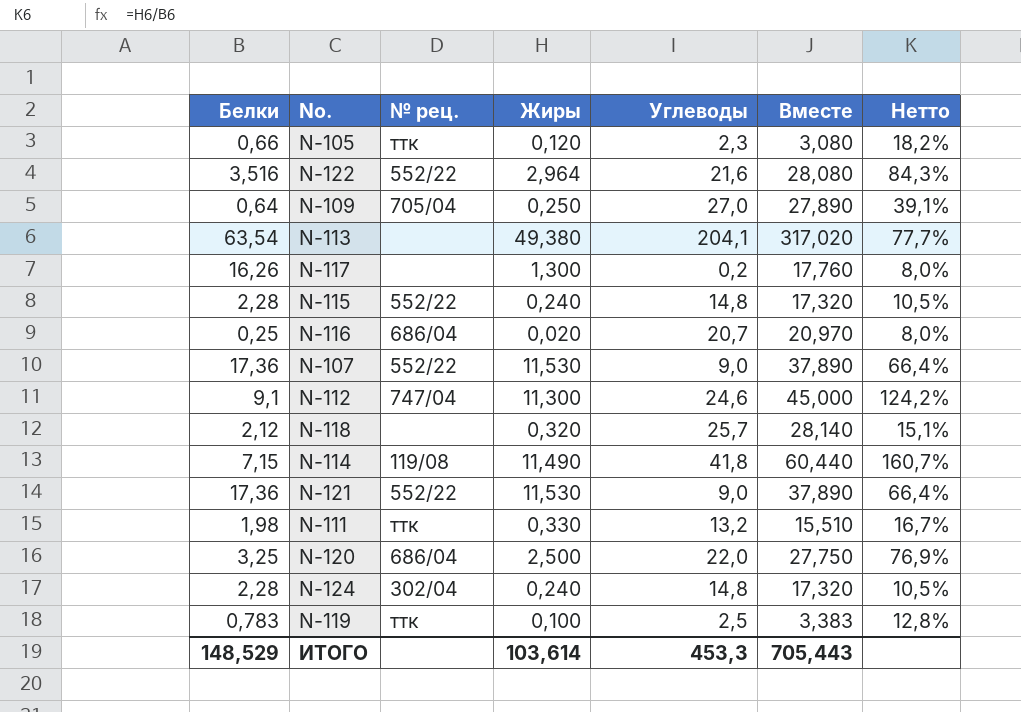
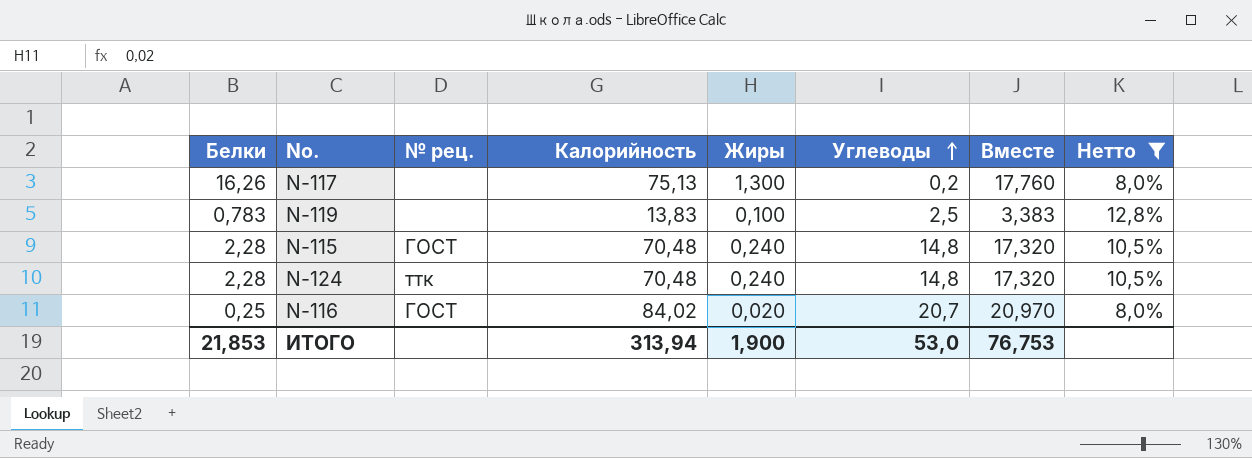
filter: none -> Нетто <= 12,8%
row order: none -> Углеводы ascending
column Калорийность | position: none -> 4
N-119 | № рец.: ттк -> none
N-115 | № рец.: 552/22 -> ГОСТ
N-124 | № рец.: 302/04 -> ттк
N-116 | № рец.: 686/04 -> ГОСТ
ИТОГО | Белки: 148,529 -> 21,853
ИТОГО | Жиры: 103,614 -> 1,900
ИТОГО | Углеводы: 453,3 -> 53,0
ИТОГО | Вместе: 705,443 -> 76,753

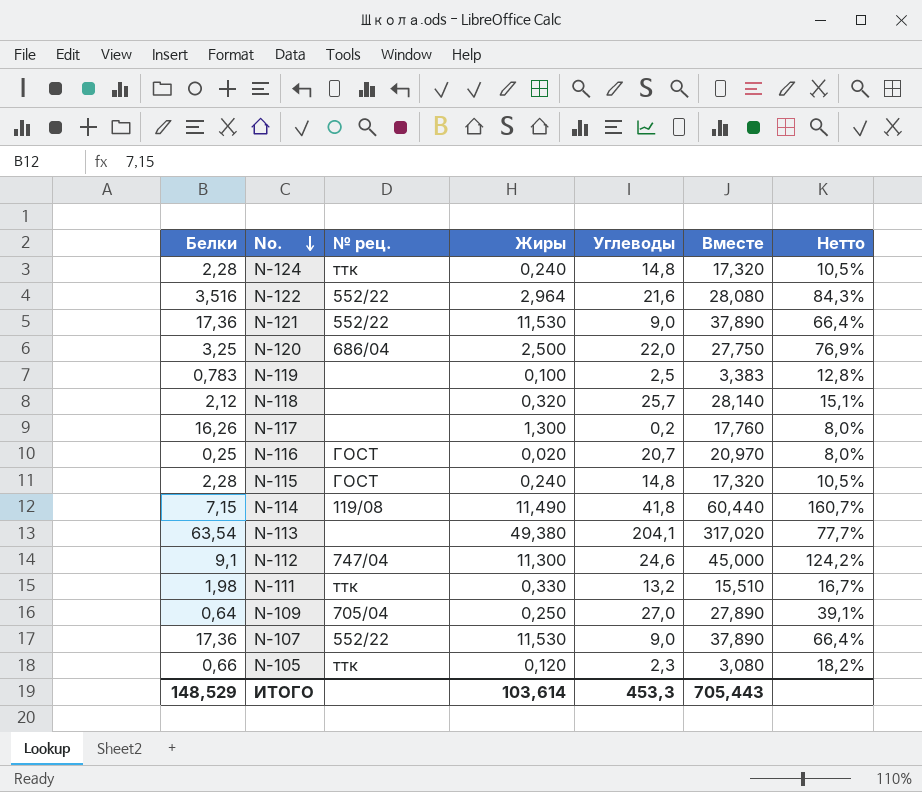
filter: Нетто <= 12,8% -> none
row order: Углеводы ascending -> No. descending
column Калорийность | position: 4 -> none
ИТОГО | Белки: 21,853 -> 148,529
ИТОГО | Жиры: 1,900 -> 103,614
ИТОГО | Углеводы: 53,0 -> 453,3
ИТОГО | Вместе: 76,753 -> 705,443

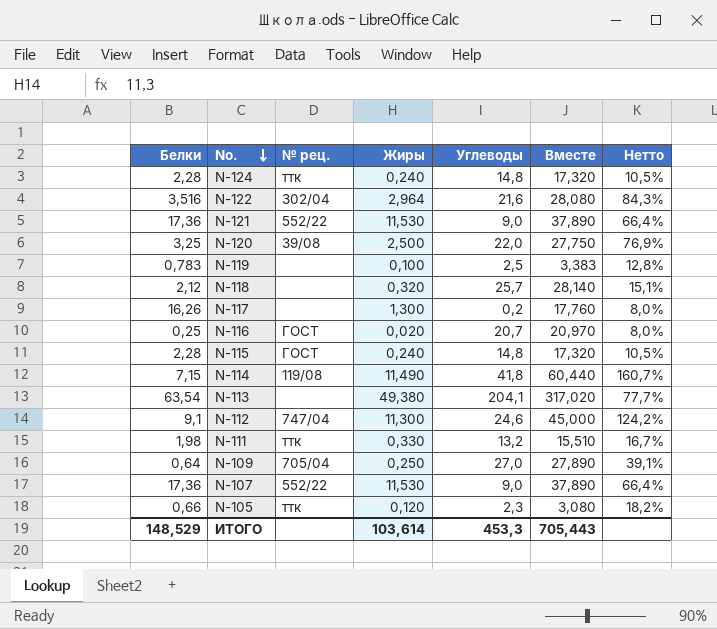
N-122 | № рец.: 552/22 -> 302/04
N-120 | № рец.: 686/04 -> 39/08

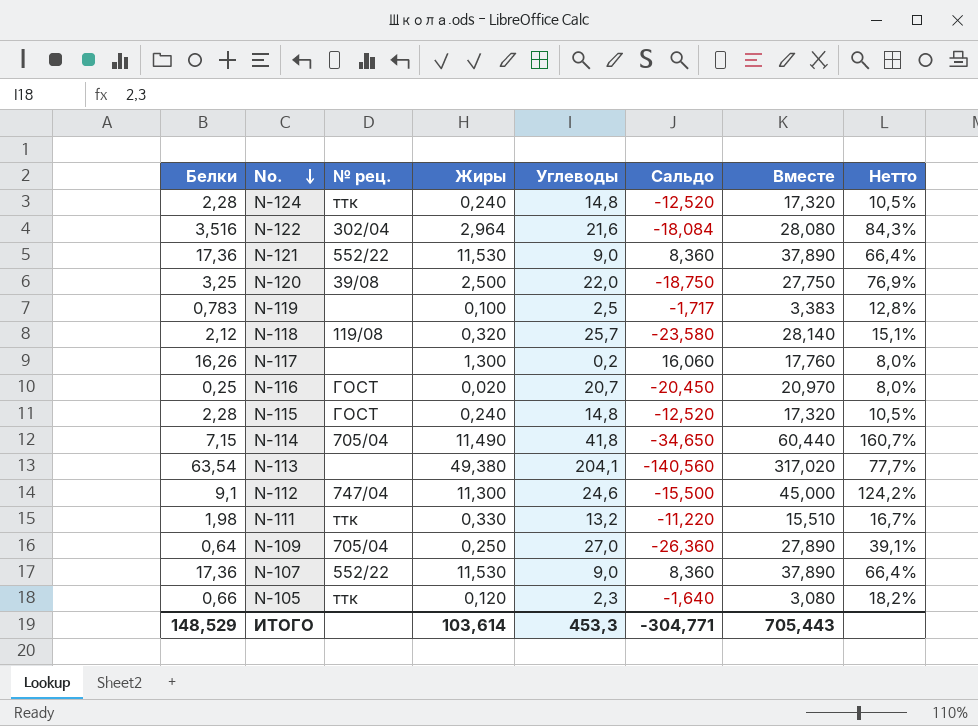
column Сальдо | formula: none -> [Белки] - [Углеводы]
N-118 | № рец.: none -> 119/08
N-114 | № рец.: 119/08 -> 705/04

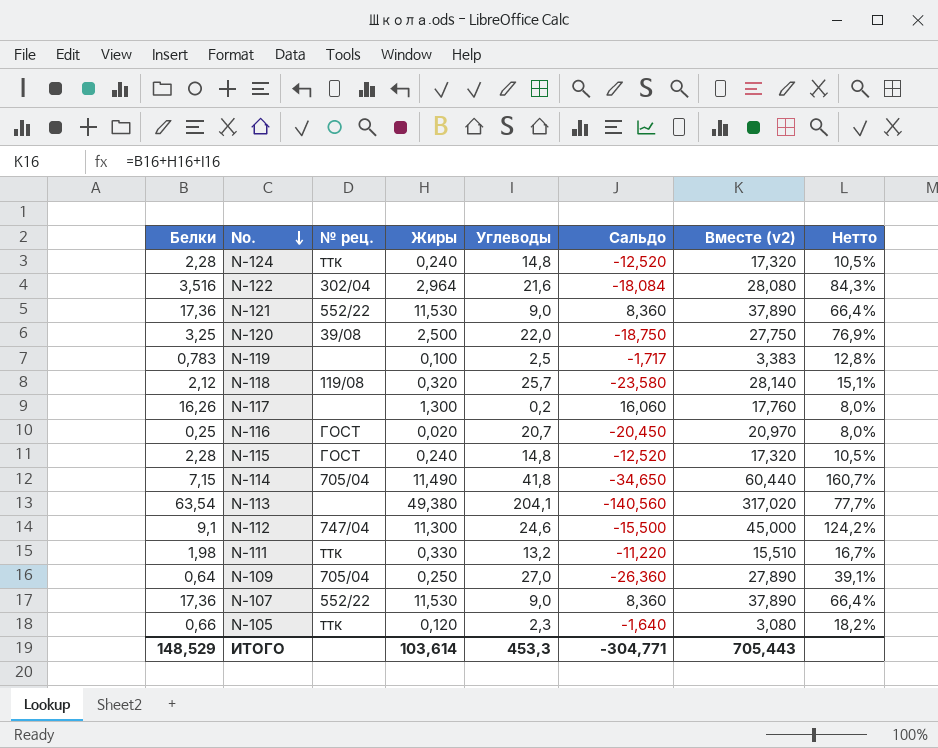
column name: Вместе -> Вместе (v2)

